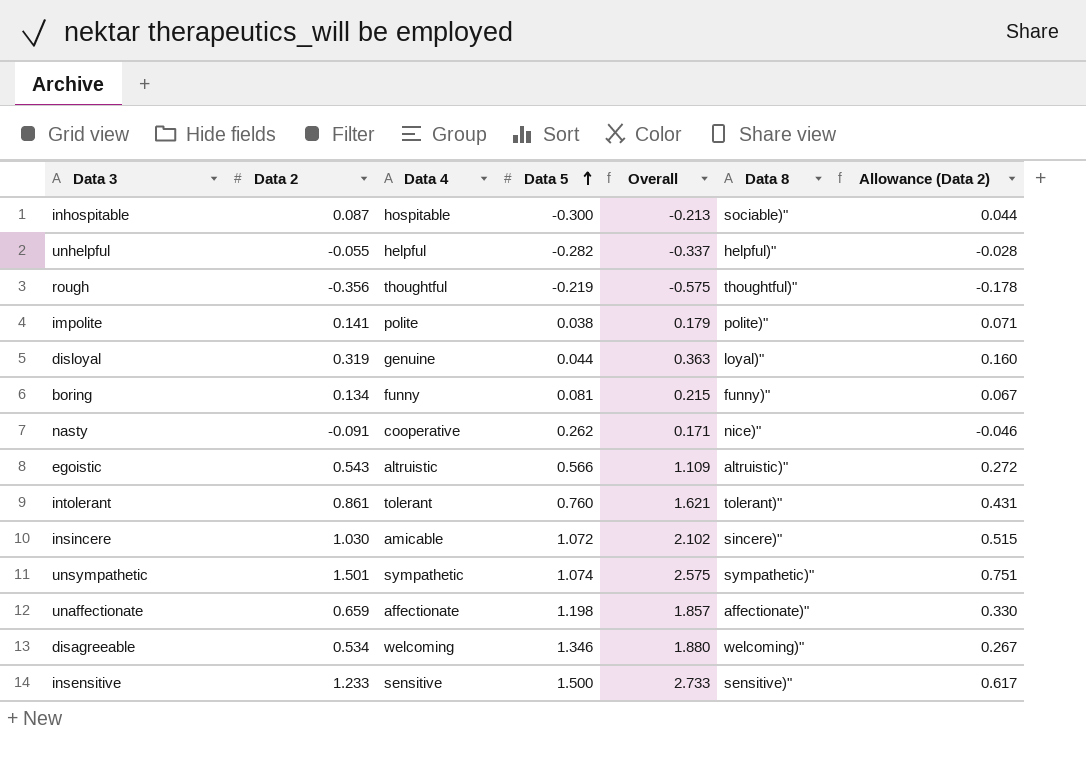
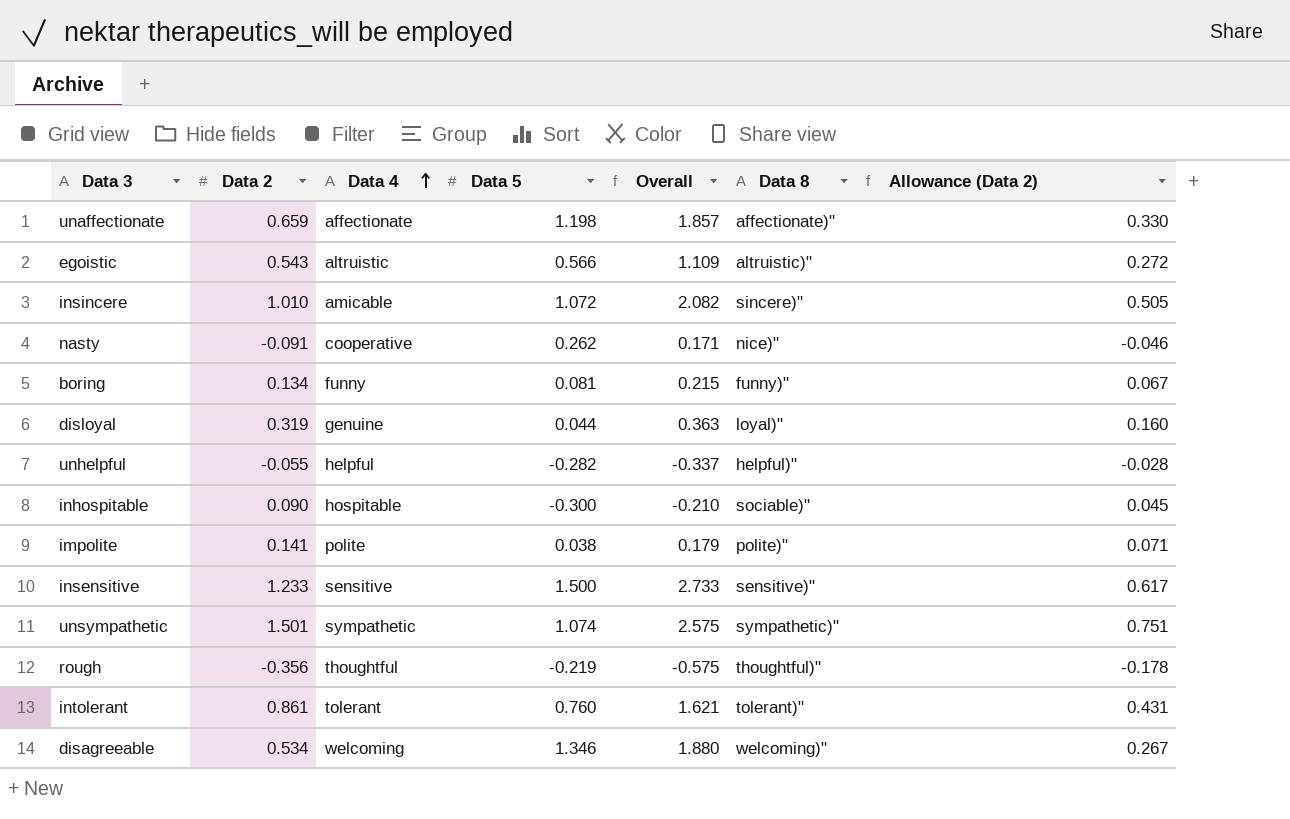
row order: Data 5 ascending -> Data 4 ascending
insincere | Data 2: 1.030 -> 1.010
insincere | Overall: 2.102 -> 2.082
insincere | Allowance (Data 2): 0.515 -> 0.505
inhospitable | Data 2: 0.087 -> 0.090
inhospitable | Overall: -0.213 -> -0.210
inhospitable | Allowance (Data 2): 0.044 -> 0.045

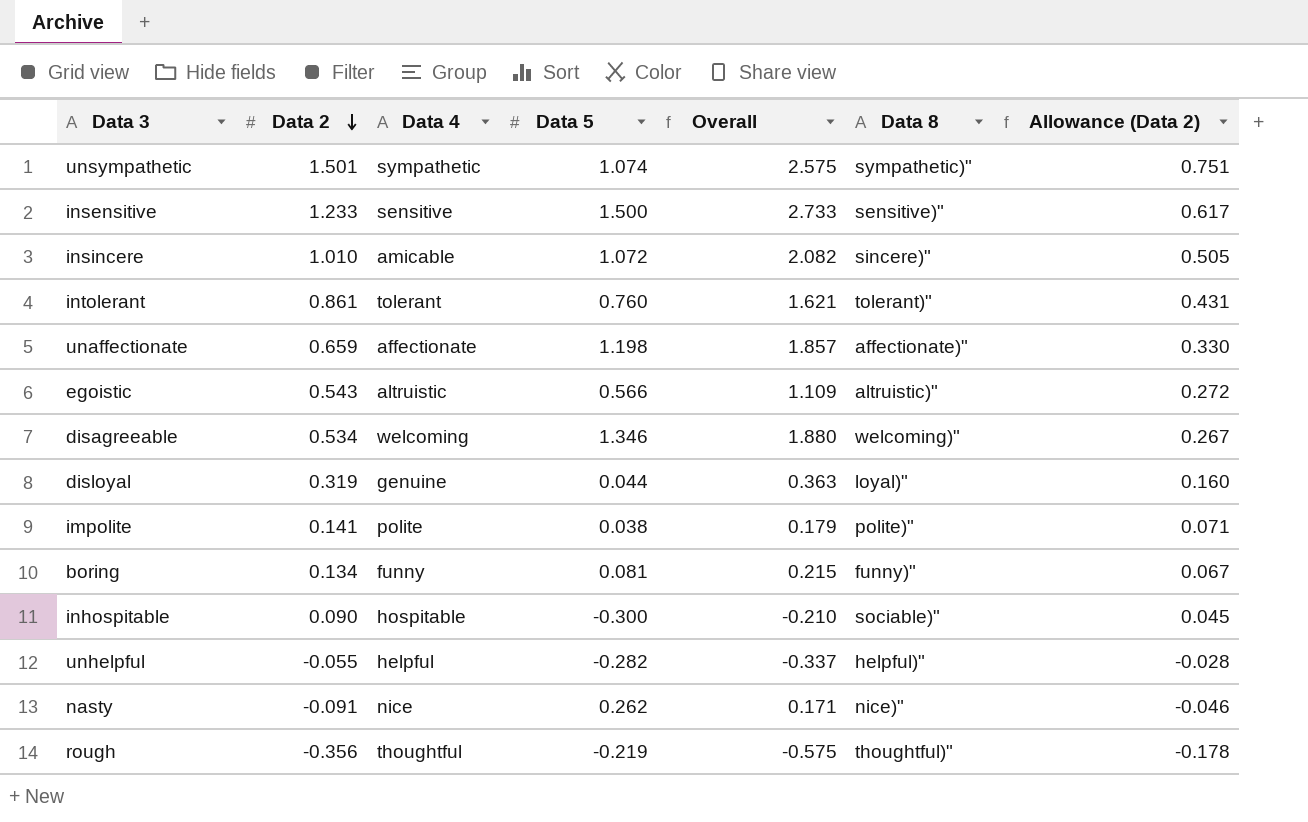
row order: Data 4 ascending -> Data 2 descending
nasty | Data 4: cooperative -> nice

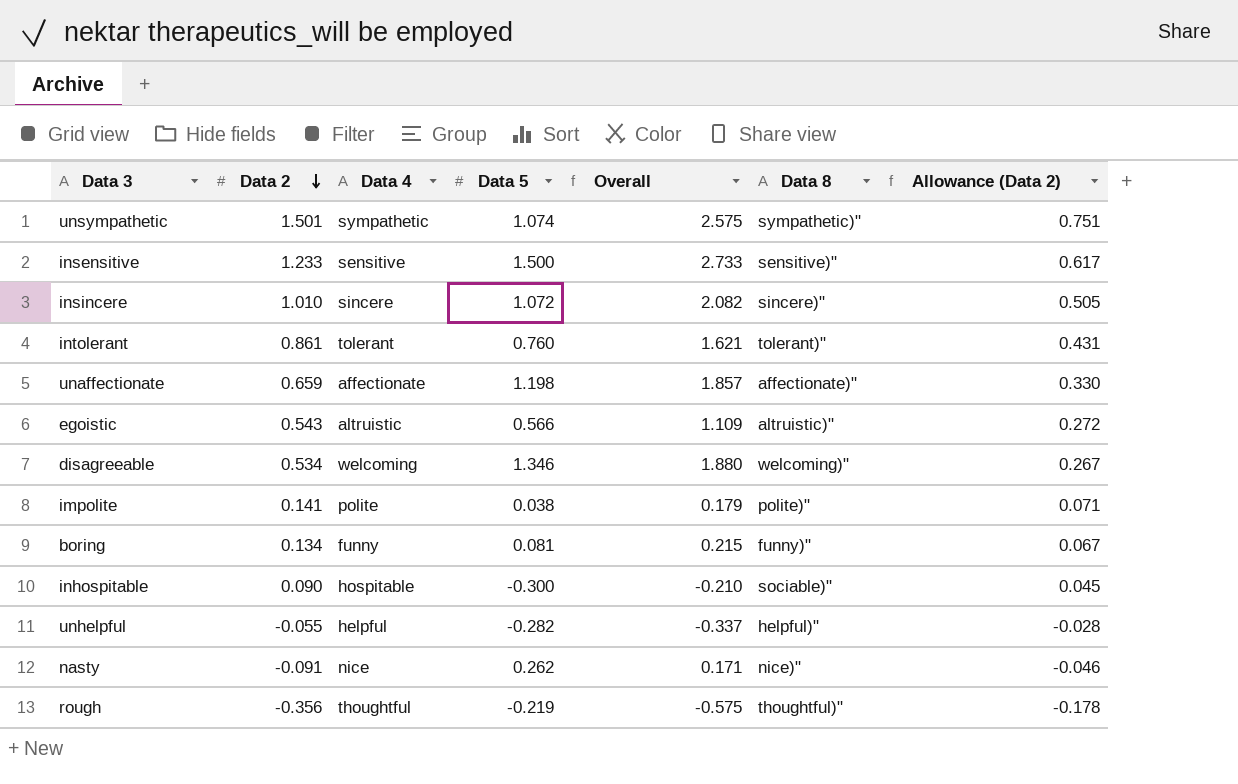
row disloyal: 0.319 | genuine | 0.044 | 0.363 | loyal)" | 0.160 -> none
insincere | Data 4: amicable -> sincere

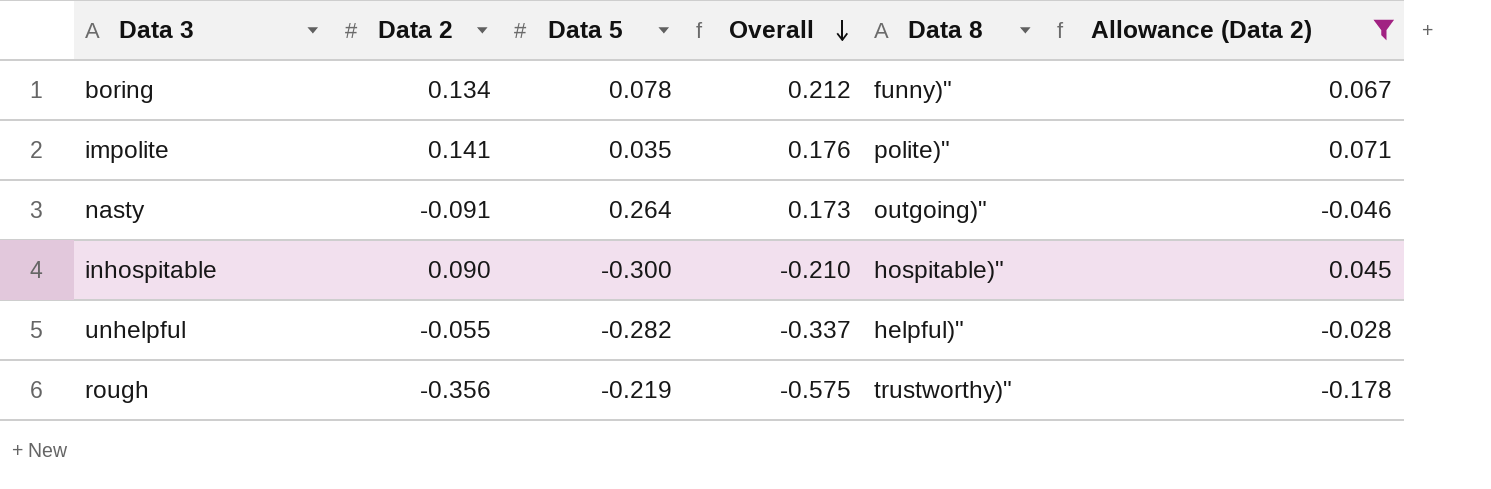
filter: none -> Allowance (Data 2) <= 0.071
row order: Data 2 descending -> Overall descending
column Data 4 | position: 3 -> none
boring | Data 5: 0.081 -> 0.078
boring | Overall: 0.215 -> 0.212
impolite | Data 5: 0.038 -> 0.035
impolite | Overall: 0.179 -> 0.176
nasty | Data 5: 0.262 -> 0.264
nasty | Overall: 0.171 -> 0.173
nasty | Data 8: nice)" -> outgoing)"
inhospitable | Data 8: sociable)" -> hospitable)"
rough | Data 8: thoughtful)" -> trustworthy)"

